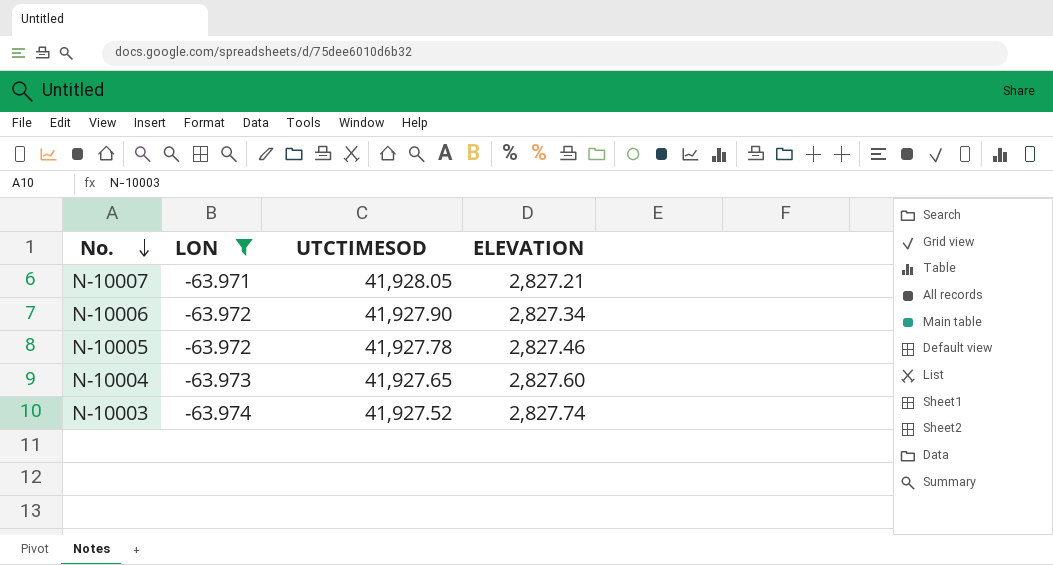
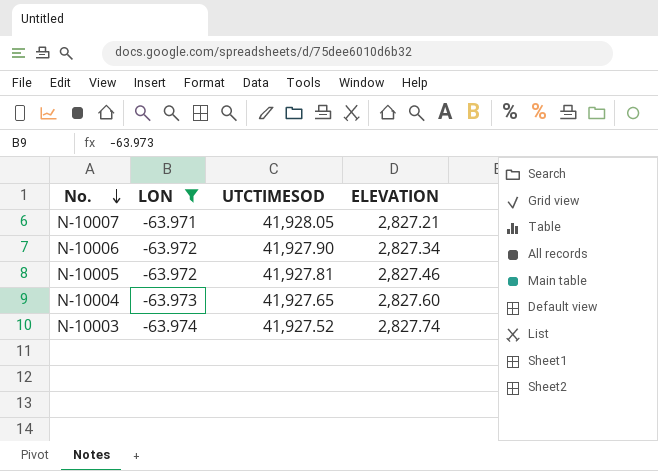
N-10005 | UTCTIMESOD: 41,927.78 -> 41,927.81

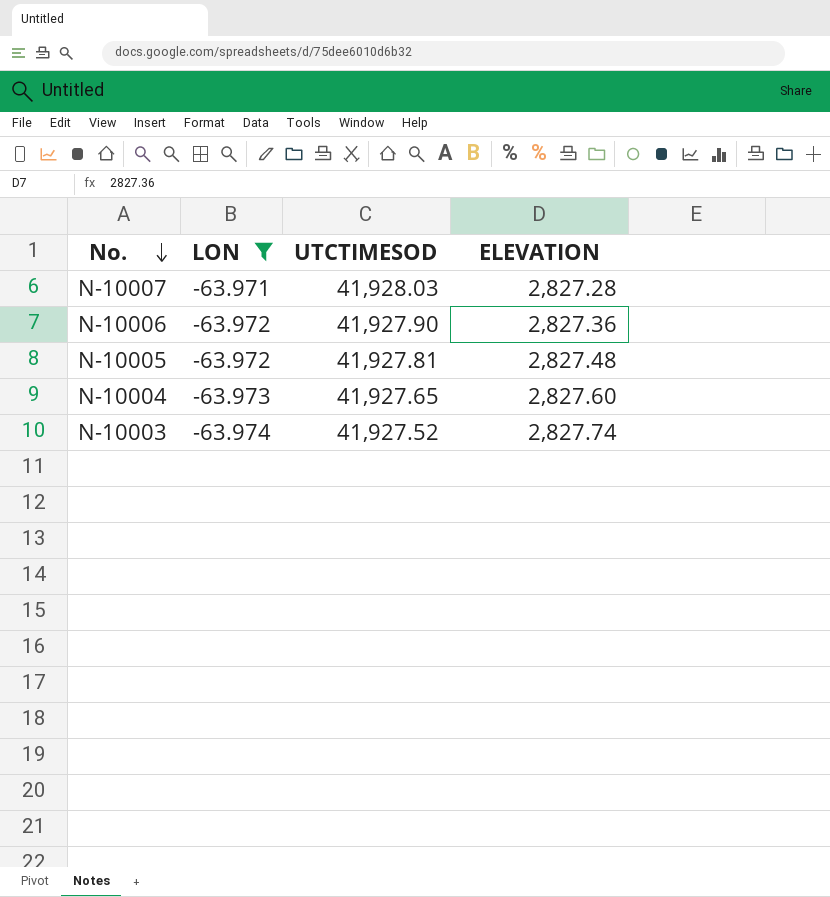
N-10007 | UTCTIMESOD: 41,928.05 -> 41,928.03
N-10007 | ELEVATION: 2,827.21 -> 2,827.28
N-10006 | ELEVATION: 2,827.34 -> 2,827.36
N-10005 | ELEVATION: 2,827.46 -> 2,827.48

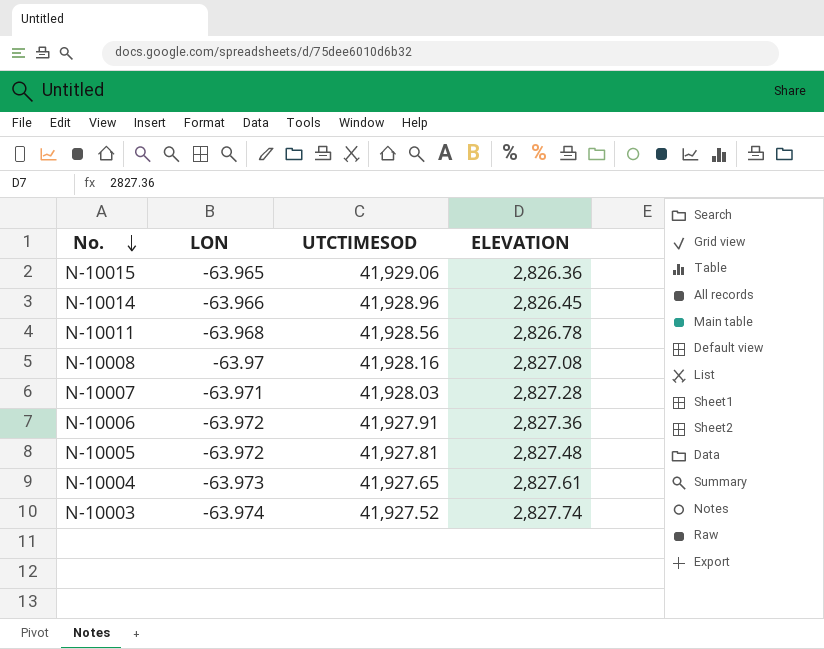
filter: LON <= -63.971 -> none
N-10006 | UTCTIMESOD: 41,927.90 -> 41,927.91
N-10004 | ELEVATION: 2,827.60 -> 2,827.61

